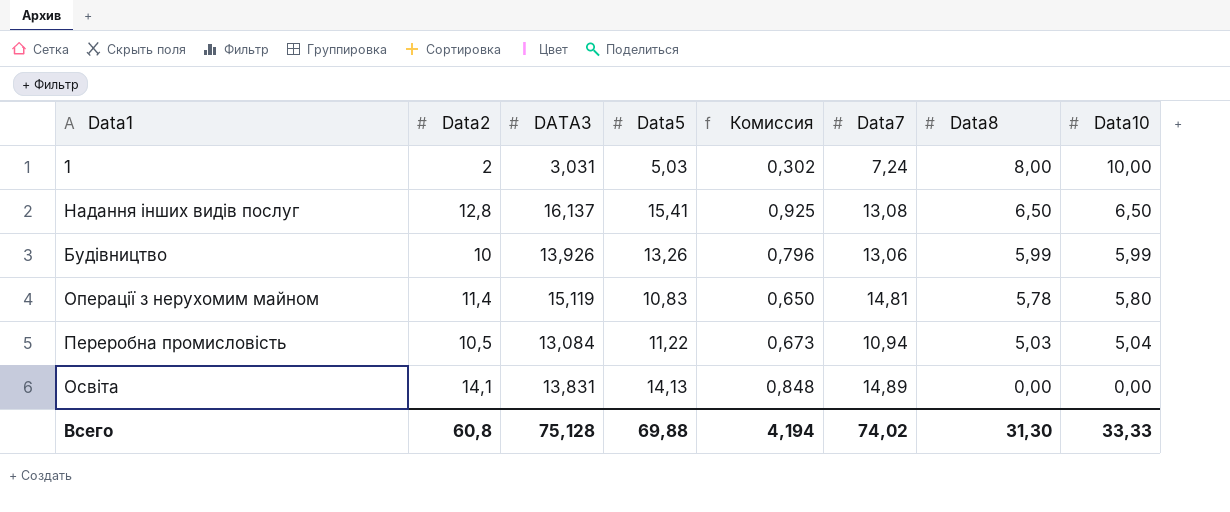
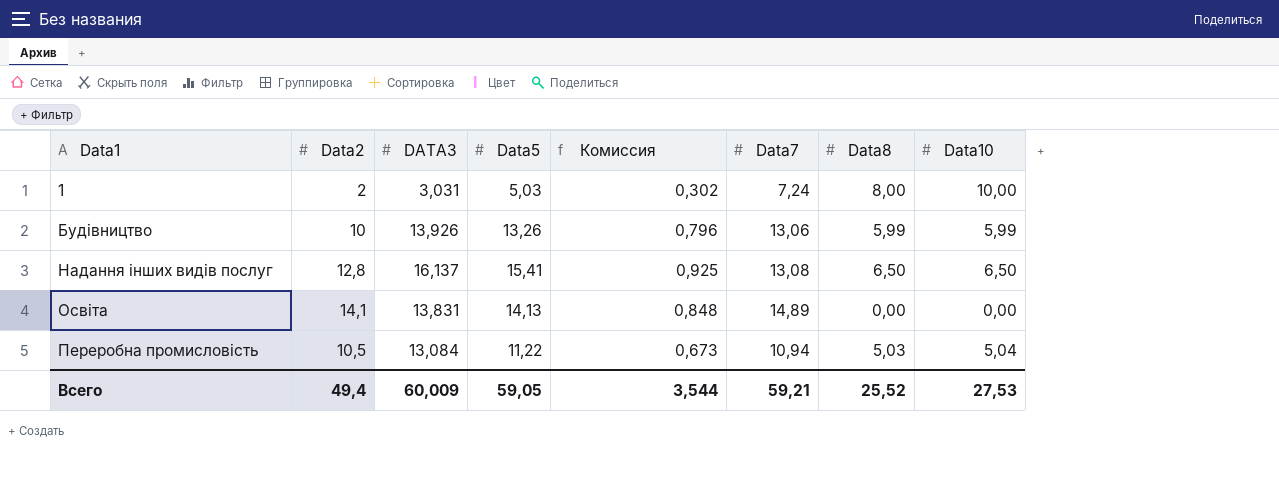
row order: Data8 descending -> Data1 ascending
row Операції з нерухомим майном: 11,4 | 15,119 | 10,83 | 0,650 | 14,81 | 5,78 | 5,80 -> none
Всего | Data2: 60,8 -> 49,4
Всего | DATA3: 75,128 -> 60,009
Всего | Data5: 69,88 -> 59,05
Всего | Комиссия: 4,194 -> 3,544
Всего | Data7: 74,02 -> 59,21
Всего | Data8: 31,30 -> 25,52
Всего | Data10: 33,33 -> 27,53

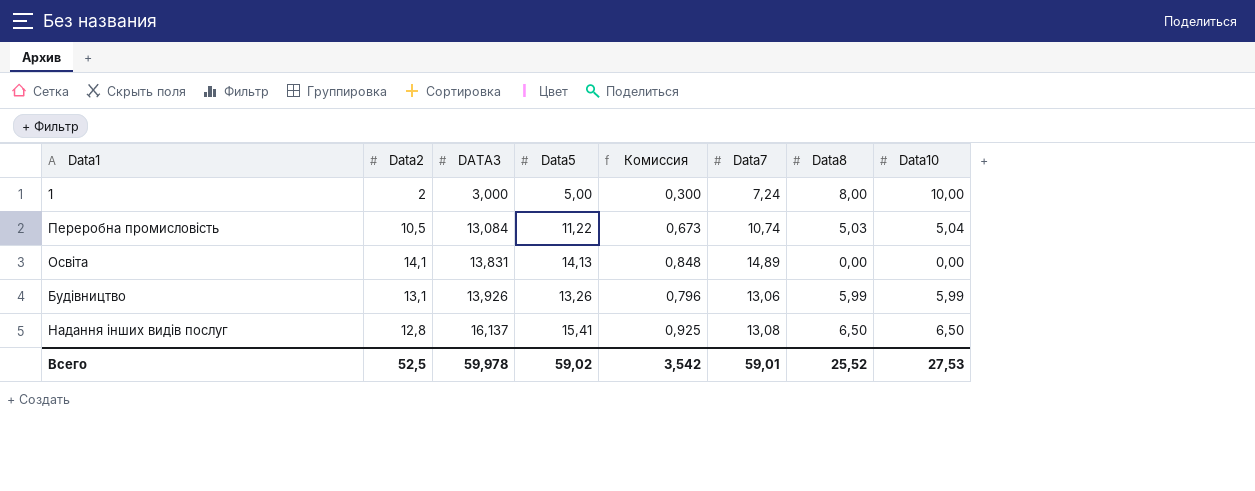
row order: Data1 ascending -> DATA3 ascending
1 | DATA3: 3,031 -> 3,000
1 | Data5: 5,03 -> 5,00
1 | Комиссия: 0,302 -> 0,300
Переробна промисловість | Data7: 10,94 -> 10,74
Будівництво | Data2: 10 -> 13,1
Всего | Data2: 49,4 -> 52,5
Всего | DATA3: 60,009 -> 59,978
Всего | Data5: 59,05 -> 59,02
Всего | Комиссия: 3,544 -> 3,542
Всего | Data7: 59,21 -> 59,01

